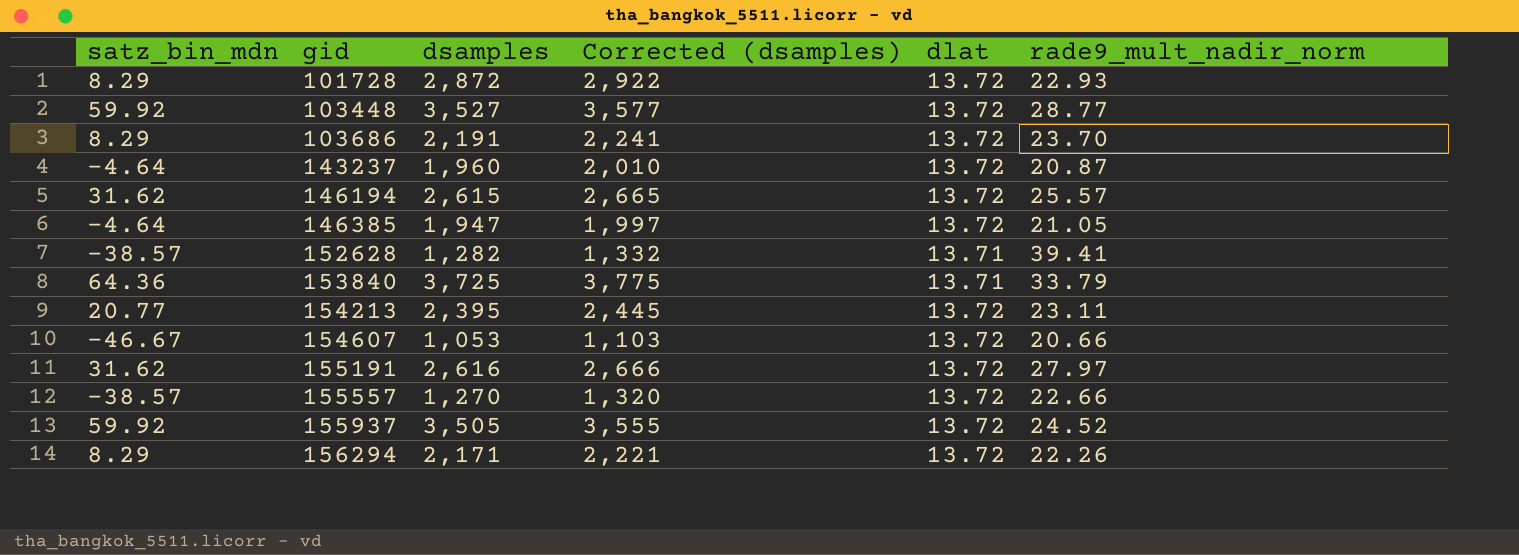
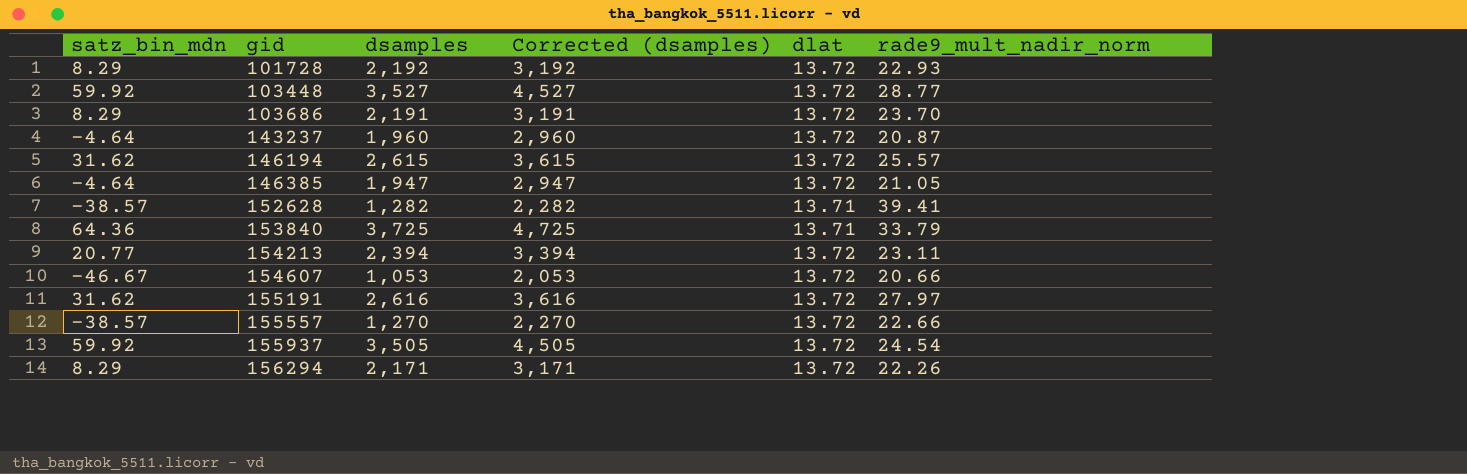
column Corrected (dsamples) | formula: [dsamples] + 50 -> [dsamples] + 1000
101728 | dsamples: 2,872 -> 2,192
154213 | dsamples: 2,395 -> 2,394
155937 | rade9_mult_nadir_norm: 24.52 -> 24.54

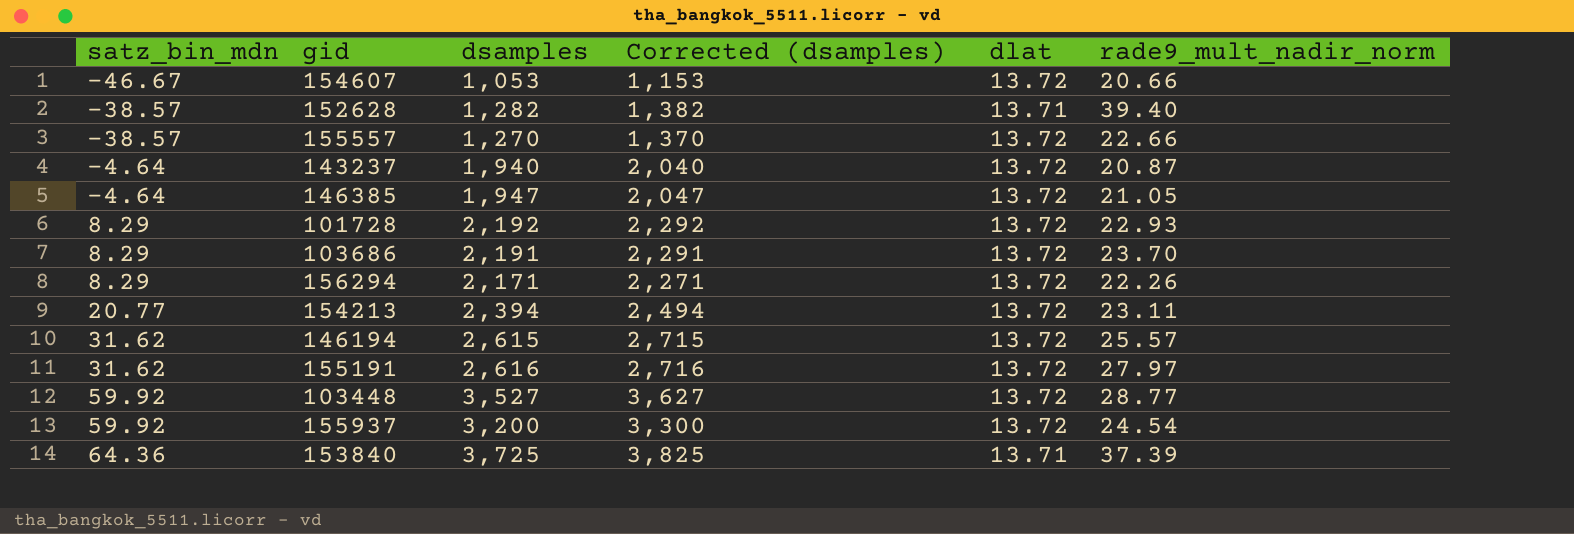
row order: gid ascending -> satz_bin_mdn ascending
column Corrected (dsamples) | formula: [dsamples] + 1000 -> [dsamples] + 100
152628 | rade9_mult_nadir_norm: 39.41 -> 39.40
143237 | dsamples: 1,960 -> 1,940
155937 | dsamples: 3,505 -> 3,200
153840 | rade9_mult_nadir_norm: 33.79 -> 37.39

